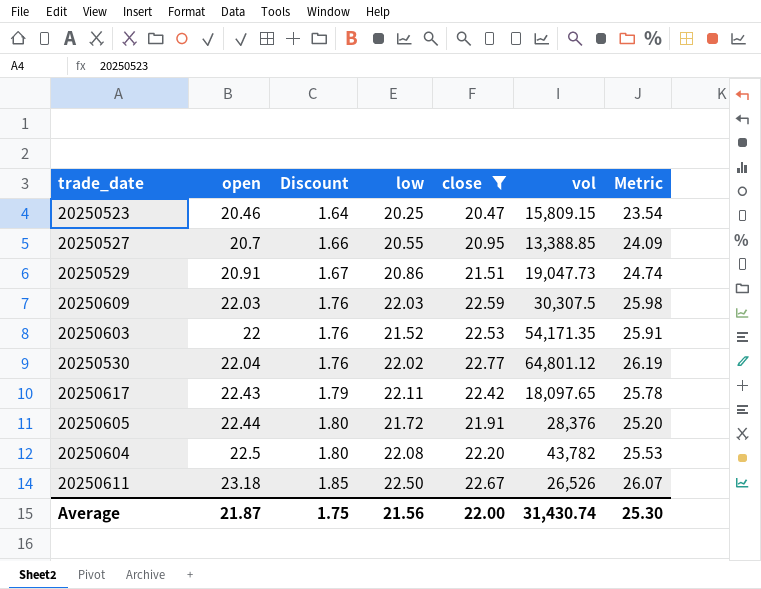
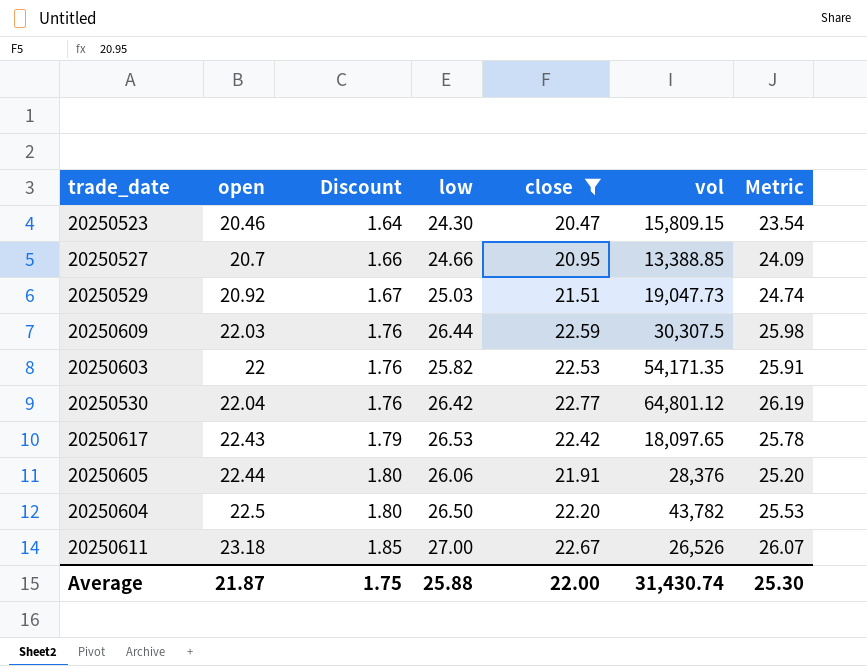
20250523 | low: 20.25 -> 24.30
20250527 | low: 20.55 -> 24.66
20250529 | open: 20.91 -> 20.92
20250529 | low: 20.86 -> 25.03
20250609 | low: 22.03 -> 26.44
20250603 | low: 21.52 -> 25.82
20250530 | low: 22.02 -> 26.42
20250617 | low: 22.11 -> 26.53
20250605 | low: 21.72 -> 26.06
20250604 | low: 22.08 -> 26.50
20250611 | low: 22.50 -> 27.00
Average | low: 21.56 -> 25.88

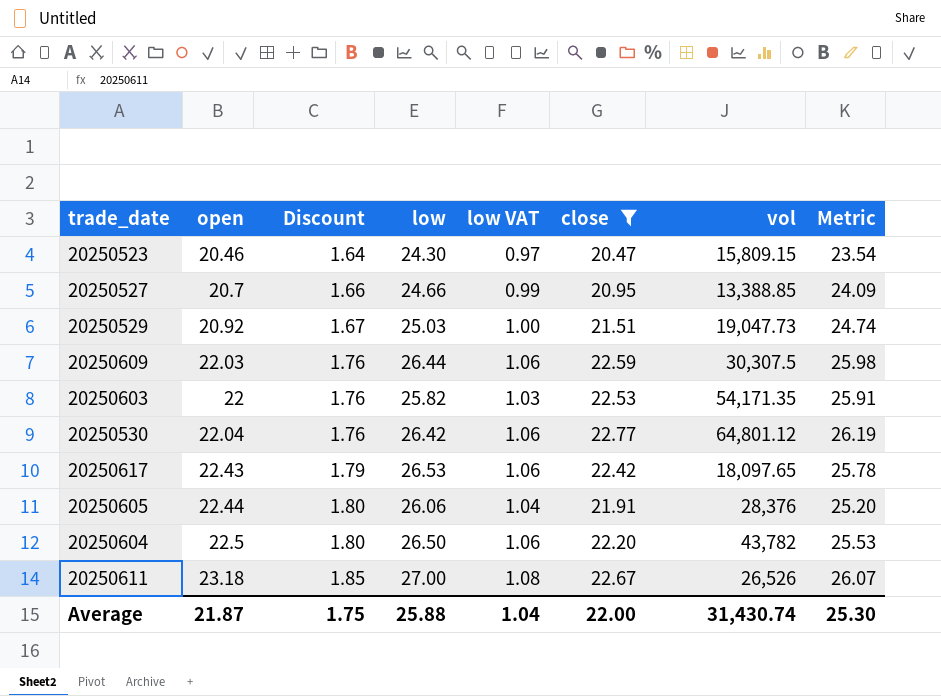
column low VAT | formula: none -> [low] * 0.04

